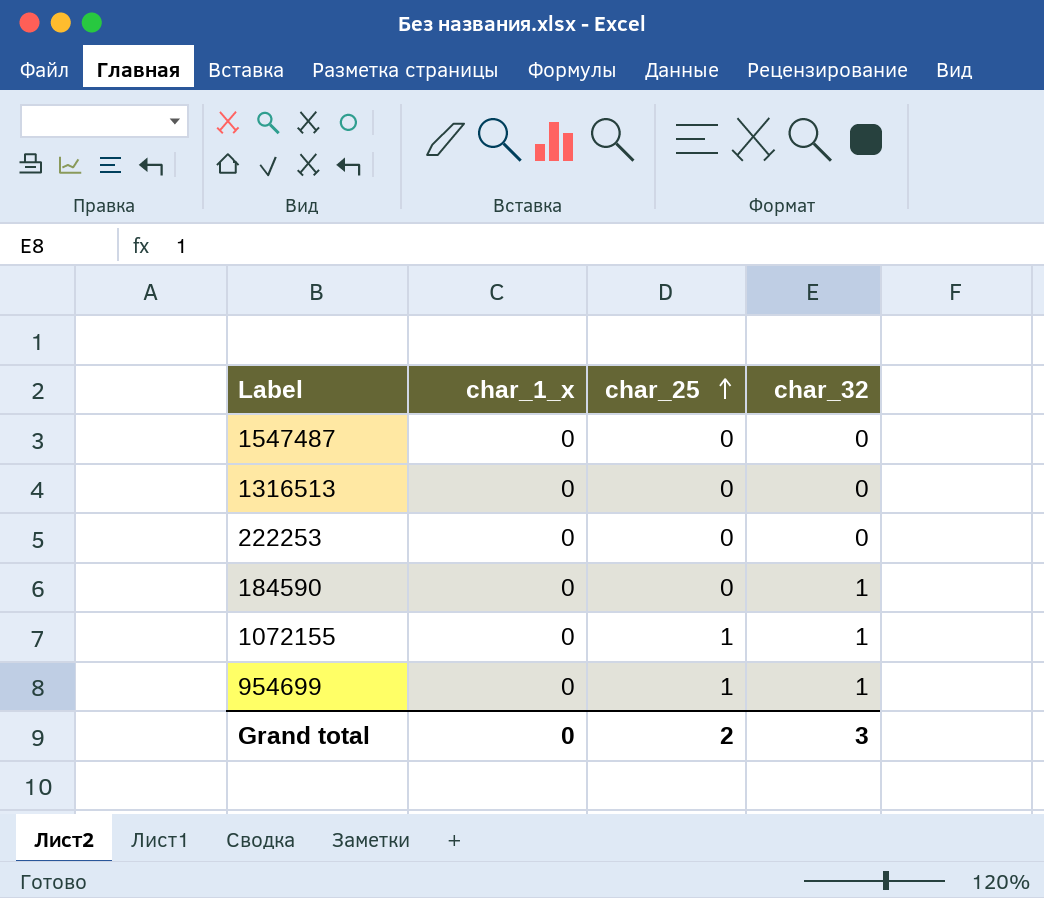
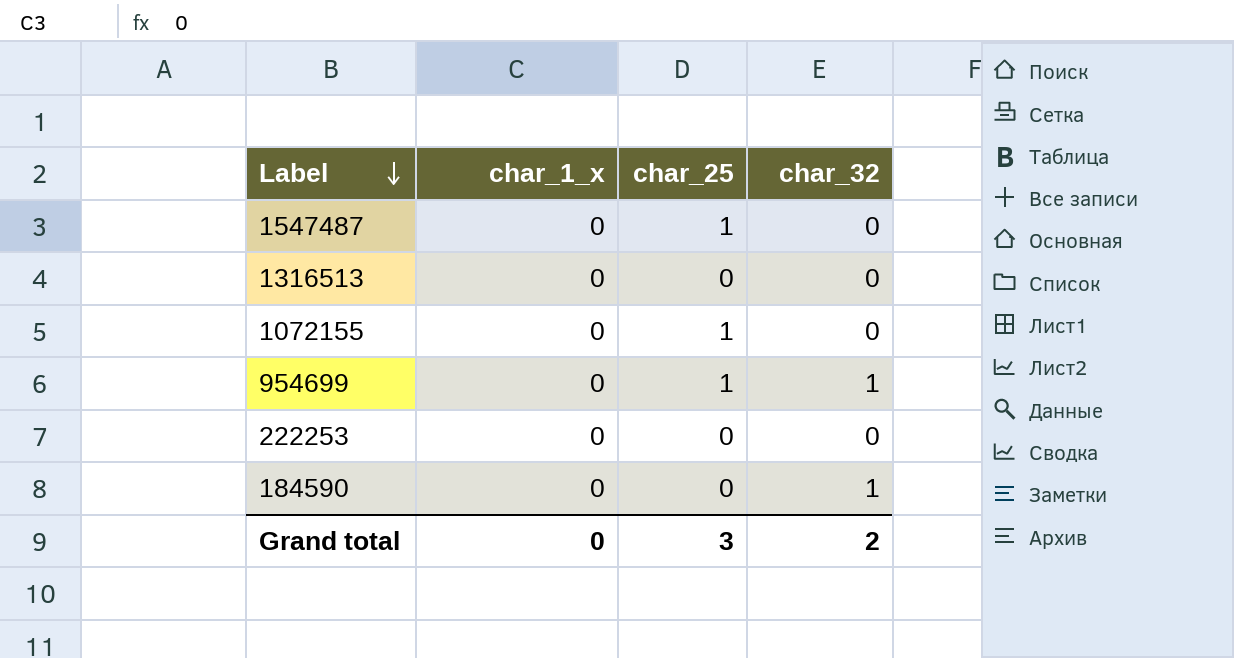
row order: char_25 ascending -> Label descending
1547487 | char_25: 0 -> 1
1072155 | char_32: 1 -> 0
Grand total | char_25: 2 -> 3
Grand total | char_32: 3 -> 2

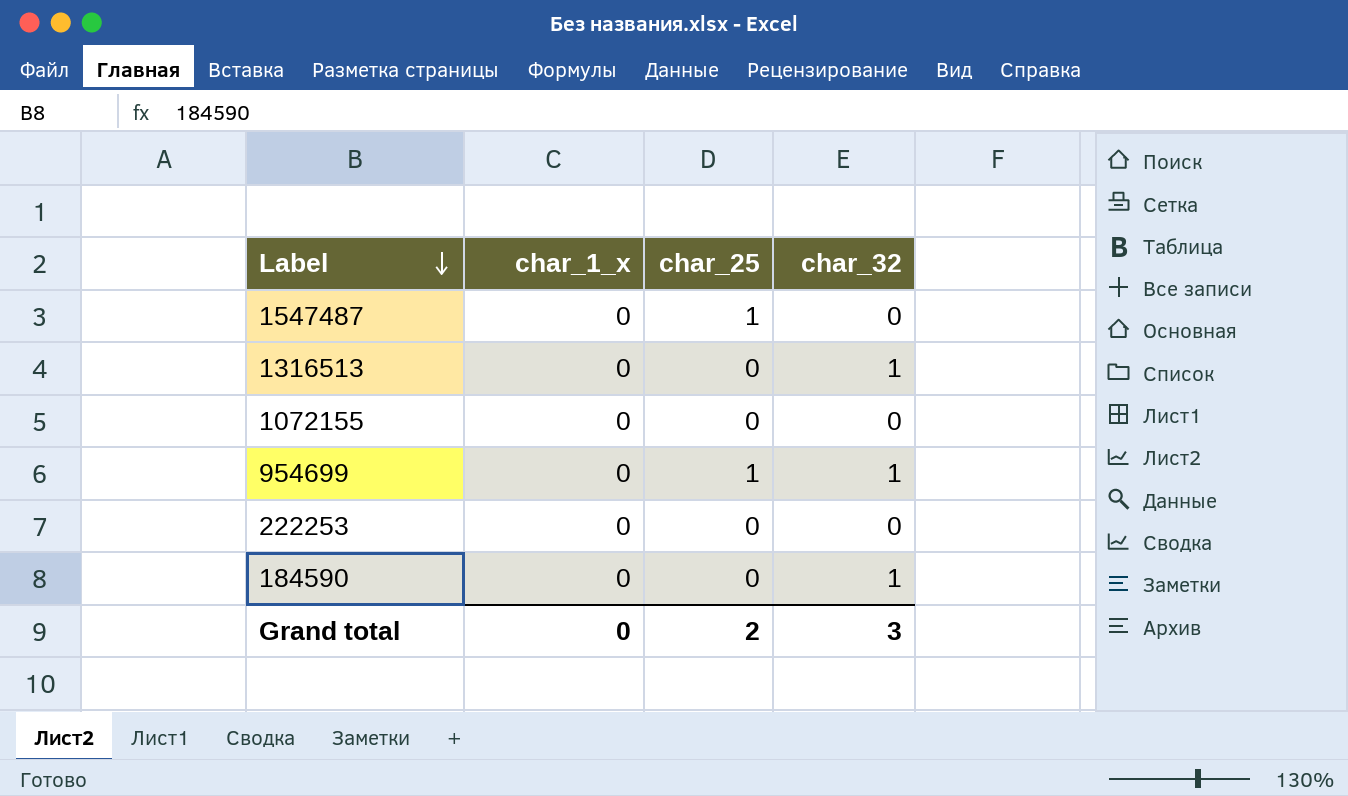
1316513 | char_32: 0 -> 1
1072155 | char_25: 1 -> 0
Grand total | char_25: 3 -> 2
Grand total | char_32: 2 -> 3

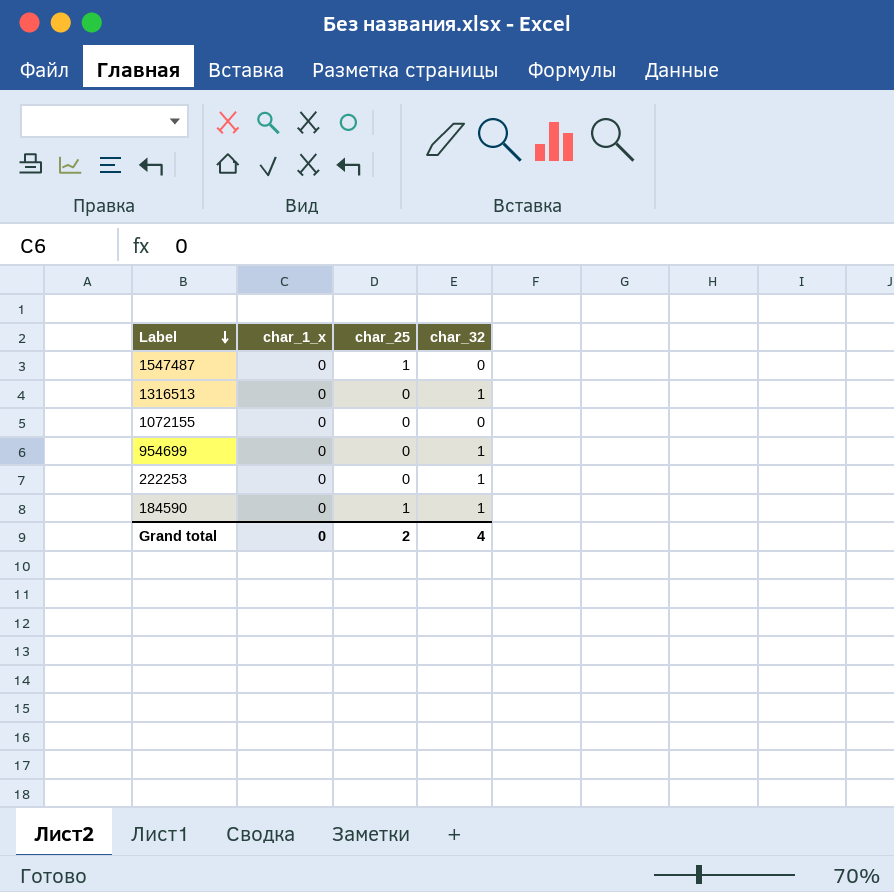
954699 | char_25: 1 -> 0
222253 | char_32: 0 -> 1
184590 | char_25: 0 -> 1
Grand total | char_32: 3 -> 4

